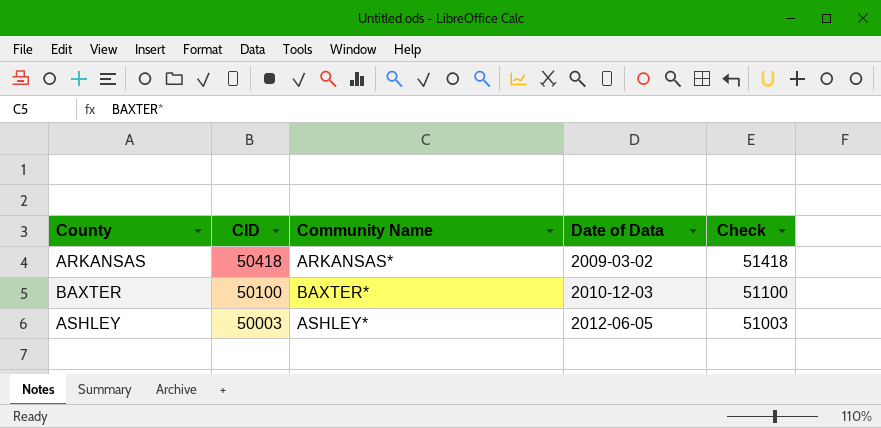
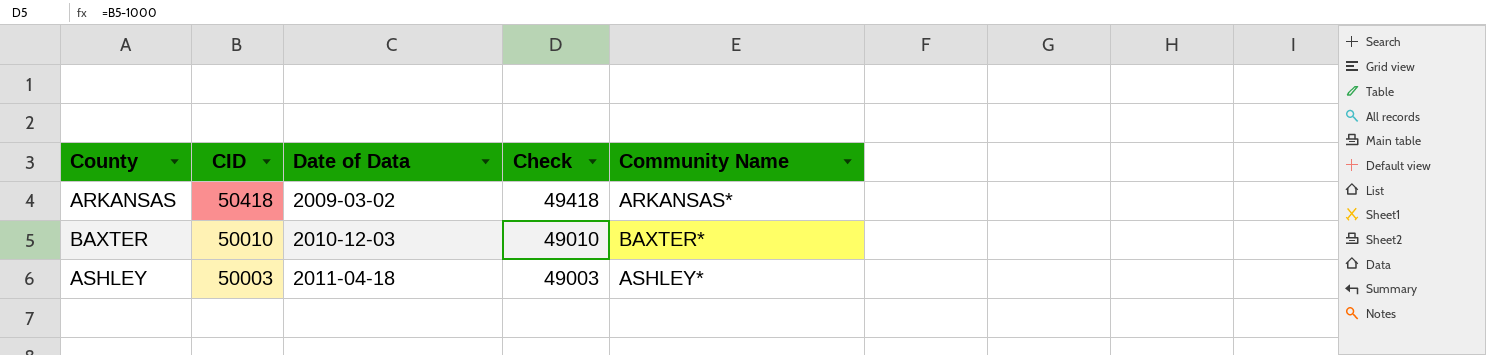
column Check | formula: [CID] + 1000 -> [CID] - 1000
column Community Name | position: 3 -> 5
BAXTER | CID: 50100 -> 50010
ASHLEY | Date of Data: 2012-06-05 -> 2011-04-18

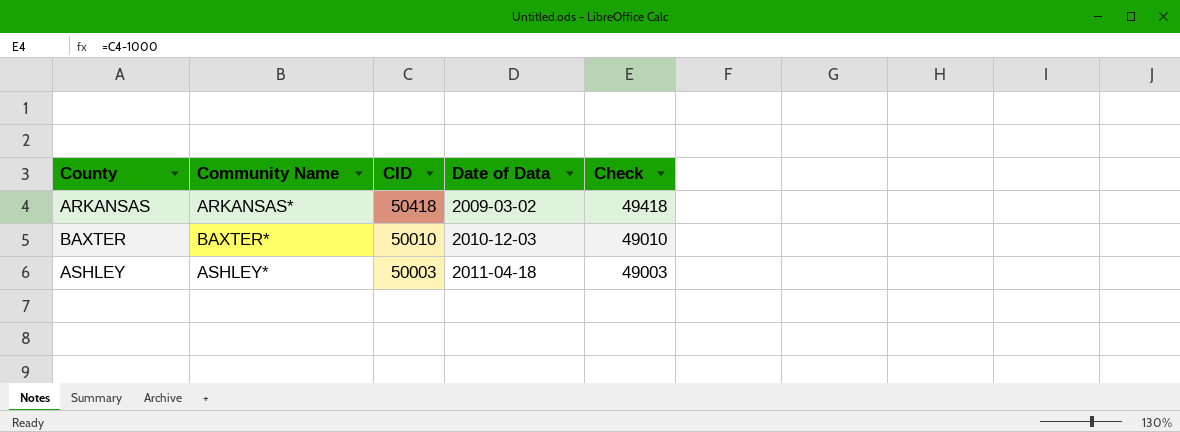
column Community Name | position: 5 -> 2

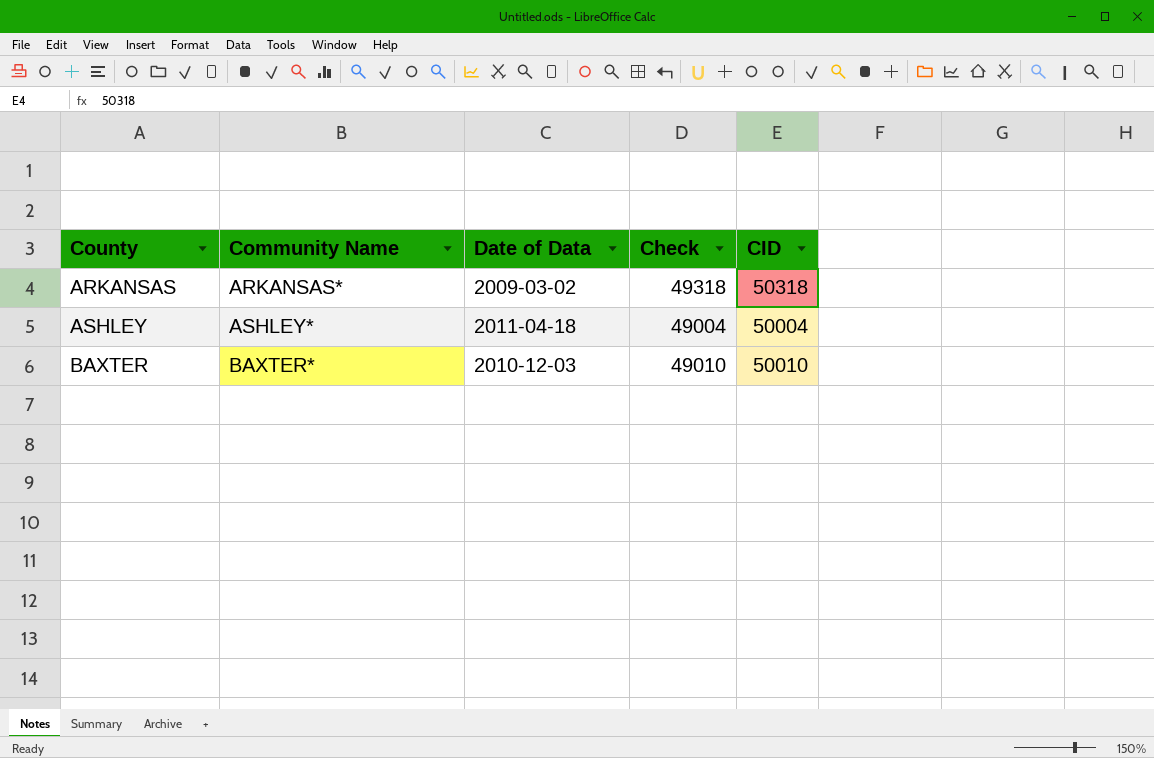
row order: CID descending -> County ascending
column CID | position: 3 -> 5
ARKANSAS | Check: 49418 -> 49318
ARKANSAS | CID: 50418 -> 50318
ASHLEY | Check: 49003 -> 49004
ASHLEY | CID: 50003 -> 50004

